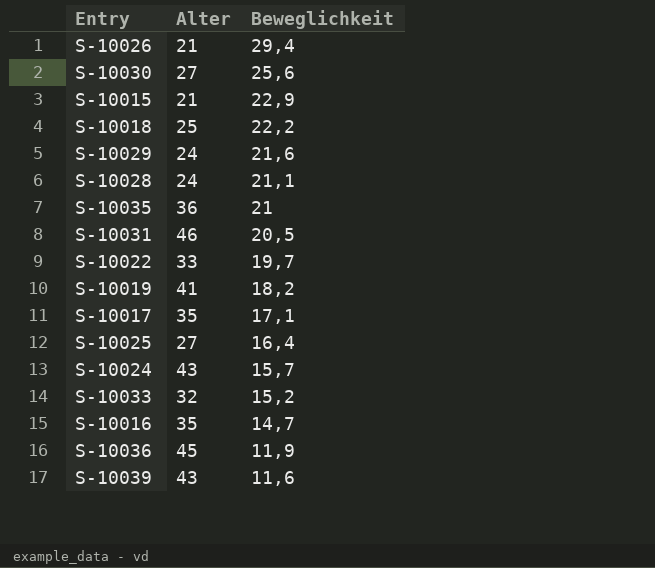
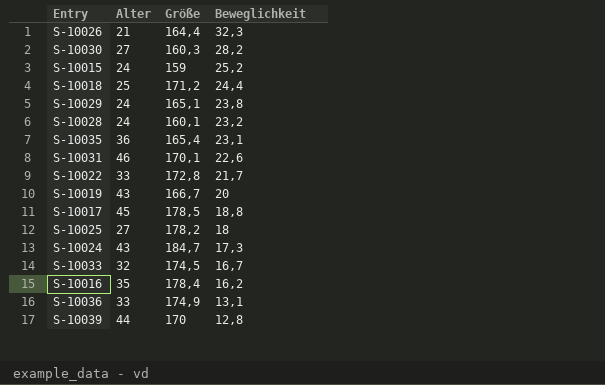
column Größe | position: none -> 3
S-10026 | Beweglichkeit: 29,4 -> 32,3
S-10030 | Beweglichkeit: 25,6 -> 28,2
S-10015 | Alter: 21 -> 24
S-10015 | Beweglichkeit: 22,9 -> 25,2
S-10018 | Beweglichkeit: 22,2 -> 24,4
S-10029 | Beweglichkeit: 21,6 -> 23,8
S-10028 | Beweglichkeit: 21,1 -> 23,2
S-10035 | Beweglichkeit: 21 -> 23,1
S-10031 | Beweglichkeit: 20,5 -> 22,6
S-10022 | Beweglichkeit: 19,7 -> 21,7
S-10019 | Alter: 41 -> 43
S-10019 | Beweglichkeit: 18,2 -> 20
S-10017 | Alter: 35 -> 45
S-10017 | Beweglichkeit: 17,1 -> 18,8
S-10025 | Beweglichkeit: 16,4 -> 18
S-10024 | Beweglichkeit: 15,7 -> 17,3
S-10033 | Beweglichkeit: 15,2 -> 16,7
S-10016 | Beweglichkeit: 14,7 -> 16,2
S-10036 | Alter: 45 -> 33
S-10036 | Beweglichkeit: 11,9 -> 13,1
S-10039 | Alter: 43 -> 44
S-10039 | Beweglichkeit: 11,6 -> 12,8

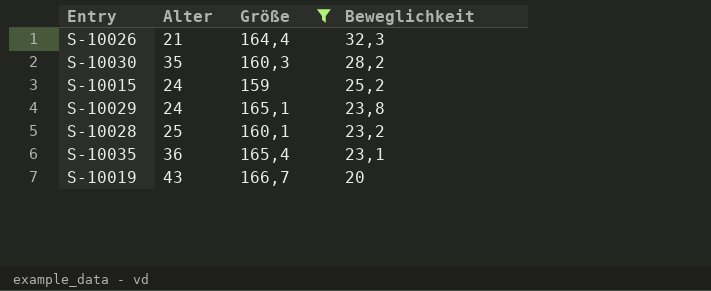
filter: none -> Größe <= 166,7
S-10030 | Alter: 27 -> 35
S-10028 | Alter: 24 -> 25

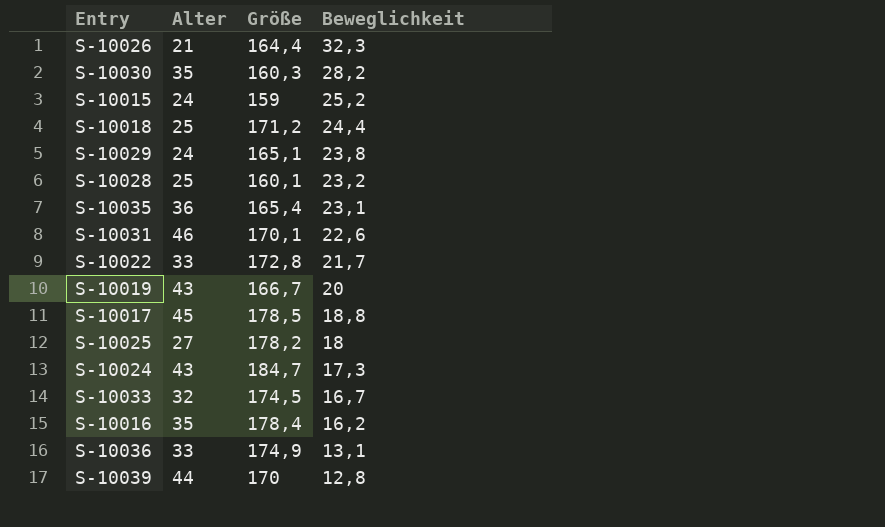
filter: Größe <= 166,7 -> none

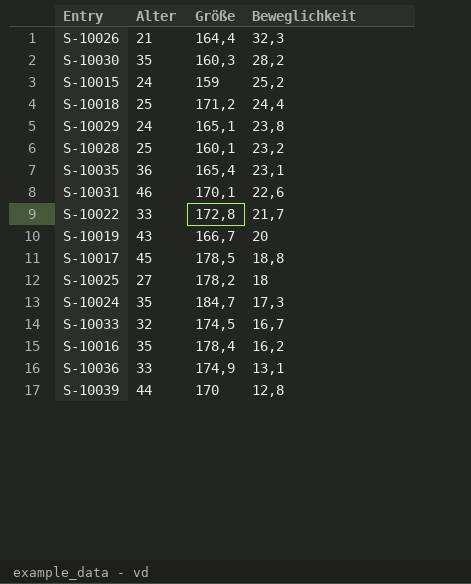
S-10024 | Alter: 43 -> 35

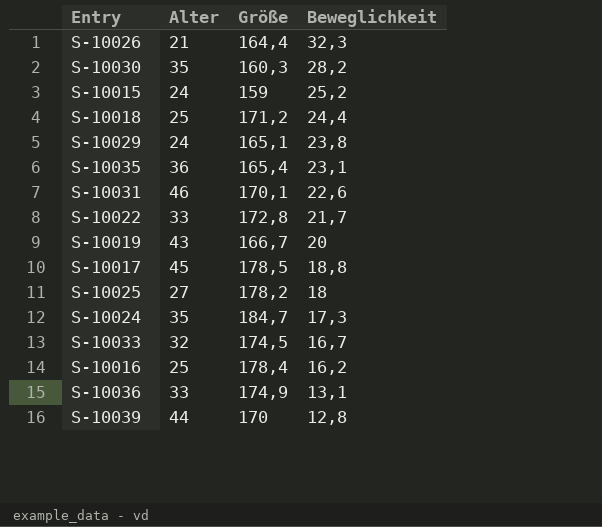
row S-10028: 25 | 160,1 | 23,2 -> none
S-10016 | Alter: 35 -> 25

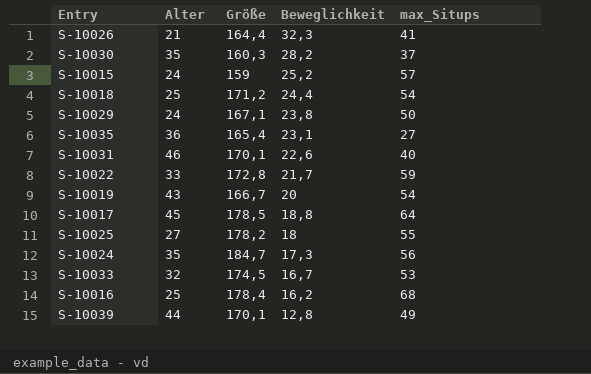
column max_Situps | position: none -> 5
row S-10036: 33 | 174,9 | 13,1 -> none
S-10029 | Größe: 165,1 -> 167,1
S-10039 | Größe: 170 -> 170,1

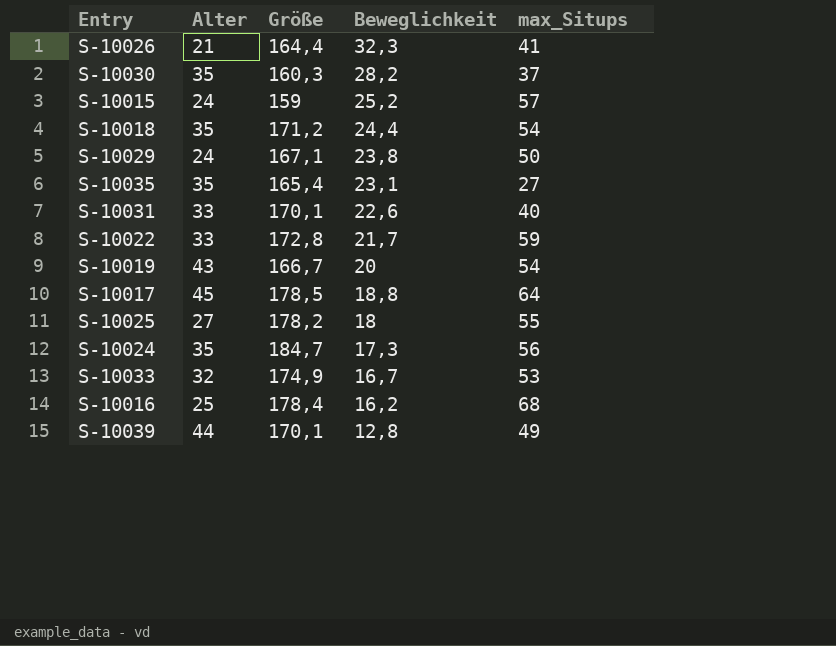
S-10018 | Alter: 25 -> 35
S-10035 | Alter: 36 -> 35
S-10031 | Alter: 46 -> 33
S-10033 | Größe: 174,5 -> 174,9

